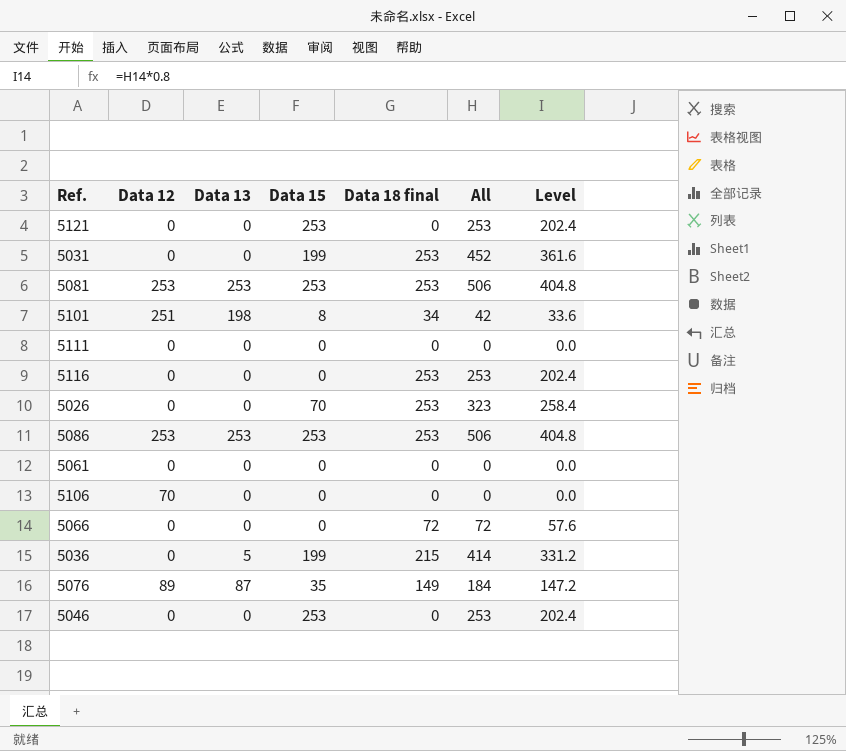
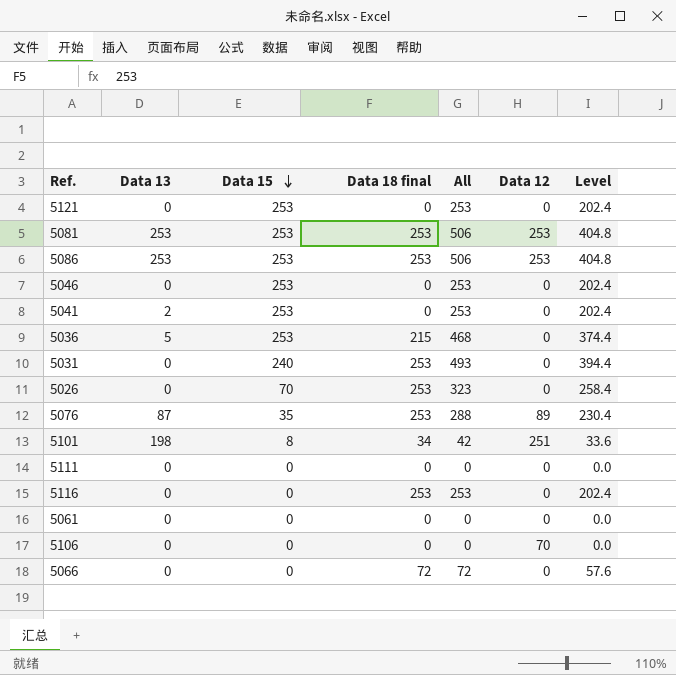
row order: none -> Data 15 descending
column Data 12 | position: 2 -> 6
row 5041: none -> 2 | 253 | 0 | 253 | 0 | 202.4
5036 | Data 15: 199 -> 253
5036 | All: 414 -> 468
5036 | Level: 331.2 -> 374.4
5031 | Data 15: 199 -> 240
5031 | All: 452 -> 493
5031 | Level: 361.6 -> 394.4
5076 | Data 18 final: 149 -> 253
5076 | All: 184 -> 288
5076 | Level: 147.2 -> 230.4

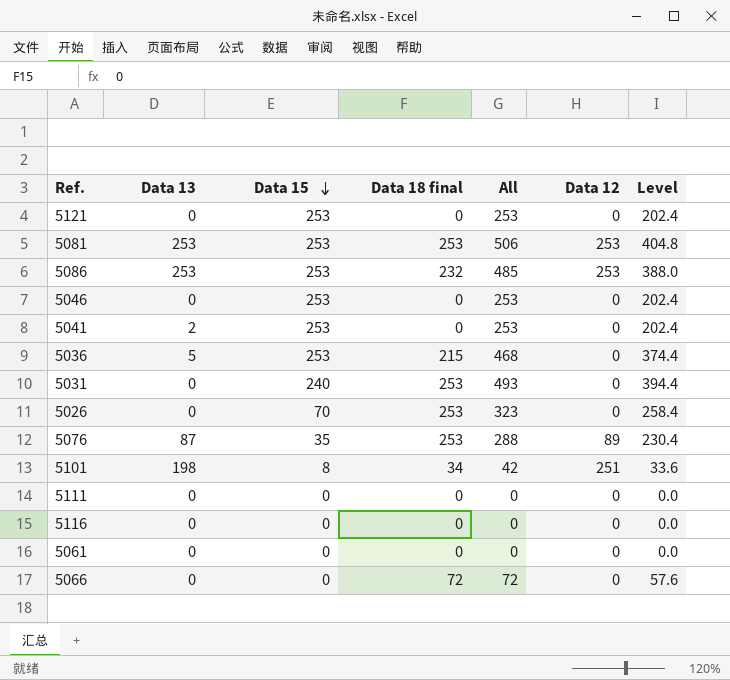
row 5106: 0 | 0 | 0 | 0 | 70 | 0.0 -> none
5086 | Data 18 final: 253 -> 232
5086 | All: 506 -> 485
5086 | Level: 404.8 -> 388.0
5116 | Data 18 final: 253 -> 0
5116 | All: 253 -> 0
5116 | Level: 202.4 -> 0.0

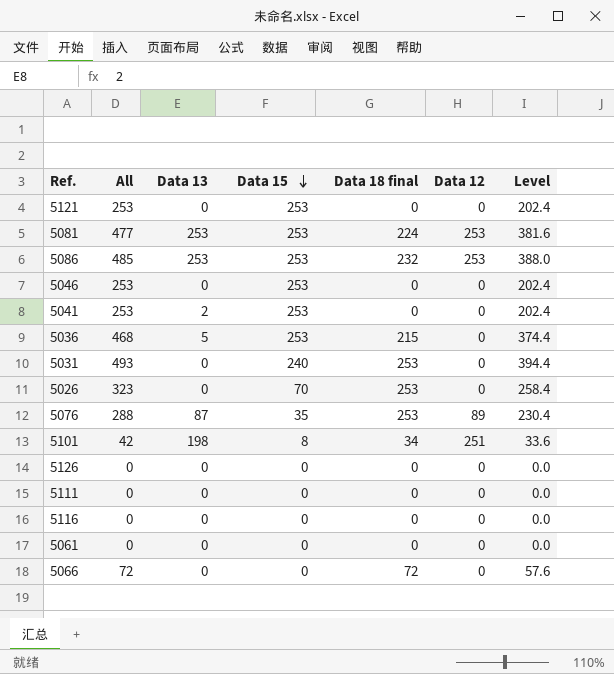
column All | position: 5 -> 2
5081 | All: 506 -> 477
5081 | Data 18 final: 253 -> 224
5081 | Level: 404.8 -> 381.6
row 5126: none -> 0 | 0 | 0 | 0 | 0 | 0.0

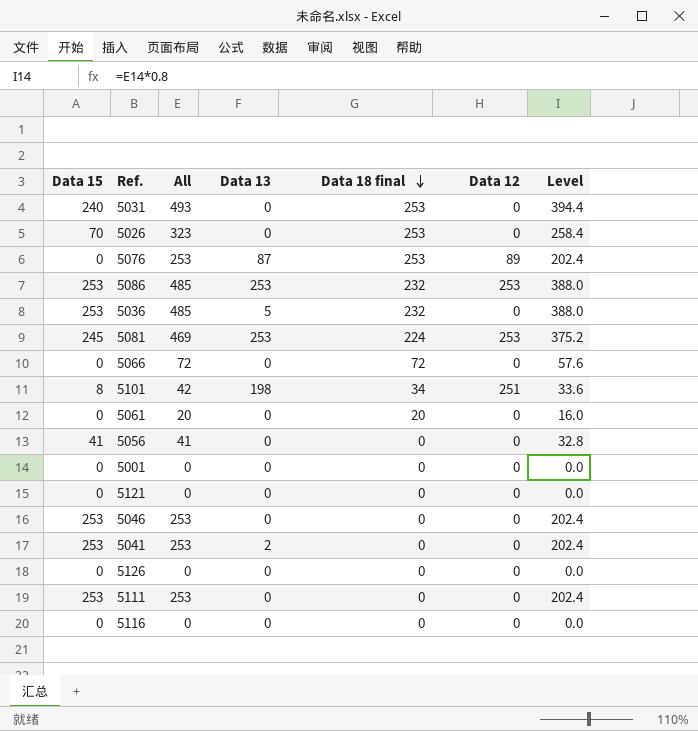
row order: Data 15 descending -> Data 18 final descending
column Data 15 | position: 4 -> 1
5076 | Data 15: 35 -> 0
5076 | All: 288 -> 253
5076 | Level: 230.4 -> 202.4
5036 | All: 468 -> 485
5036 | Data 18 final: 215 -> 232
5036 | Level: 374.4 -> 388.0
5081 | Data 15: 253 -> 245
5081 | All: 477 -> 469
5081 | Level: 381.6 -> 375.2
5061 | All: 0 -> 20
5061 | Data 18 final: 0 -> 20
5061 | Level: 0.0 -> 16.0
row 5056: none -> 41 | 41 | 0 | 0 | 0 | 32.8
row 5001: none -> 0 | 0 | 0 | 0 | 0 | 0.0
5121 | Data 15: 253 -> 0
5121 | All: 253 -> 0
5121 | Level: 202.4 -> 0.0
5111 | Data 15: 0 -> 253
5111 | All: 0 -> 253
5111 | Level: 0.0 -> 202.4

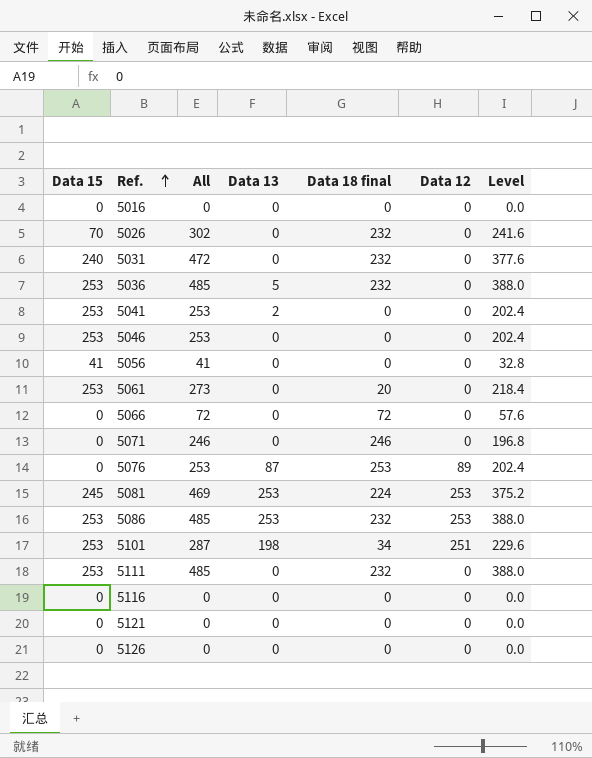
row order: Data 18 final descending -> Ref. ascending
row 5001: 0 | 0 | 0 | 0 | 0 | 0.0 -> none
row 5016: none -> 0 | 0 | 0 | 0 | 0 | 0.0
5026 | All: 323 -> 302
5026 | Data 18 final: 253 -> 232
5026 | Level: 258.4 -> 241.6
5031 | All: 493 -> 472
5031 | Data 18 final: 253 -> 232
5031 | Level: 394.4 -> 377.6
5061 | Data 15: 0 -> 253
5061 | All: 20 -> 273
5061 | Level: 16.0 -> 218.4
row 5071: none -> 0 | 246 | 0 | 246 | 0 | 196.8
5101 | Data 15: 8 -> 253
5101 | All: 42 -> 287
5101 | Level: 33.6 -> 229.6
5111 | All: 253 -> 485
5111 | Data 18 final: 0 -> 232
5111 | Level: 202.4 -> 388.0

